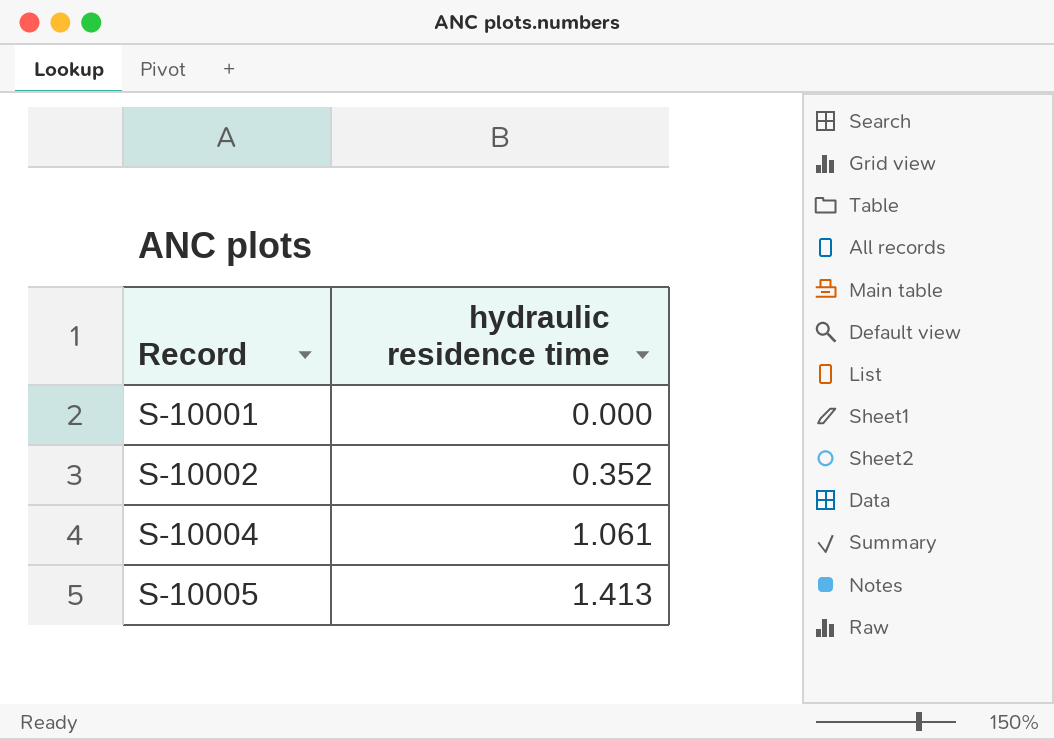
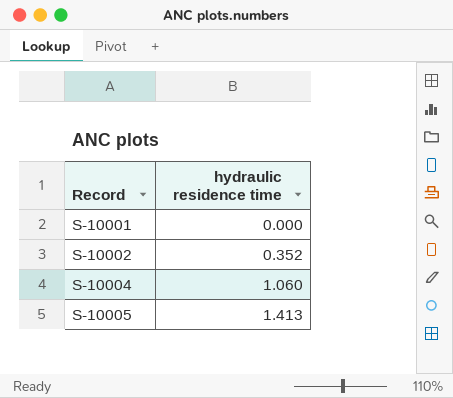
S-10004 | hydraulic residence time: 1.061 -> 1.060

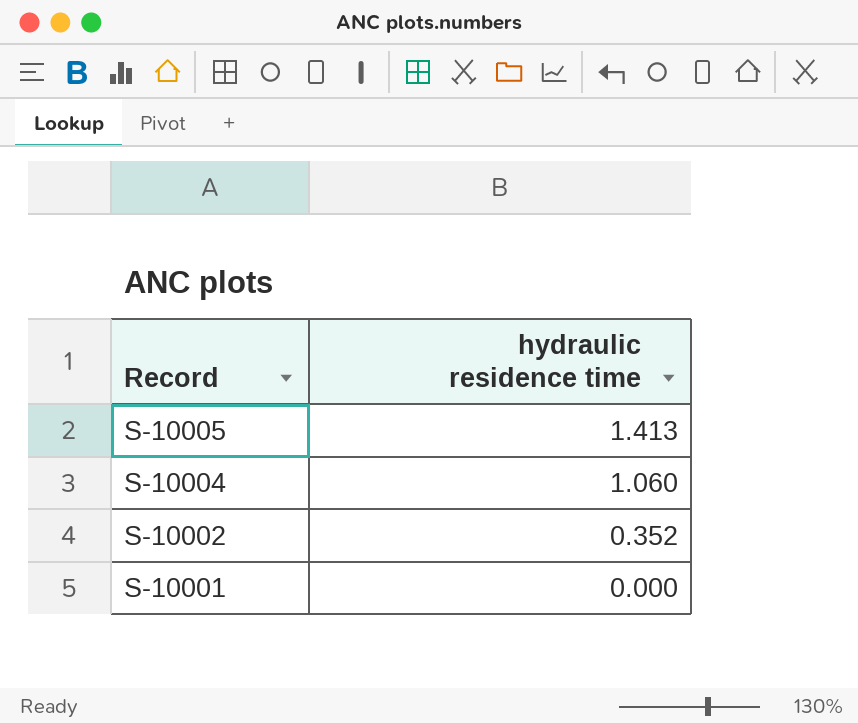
row order: Record ascending -> Record descending

